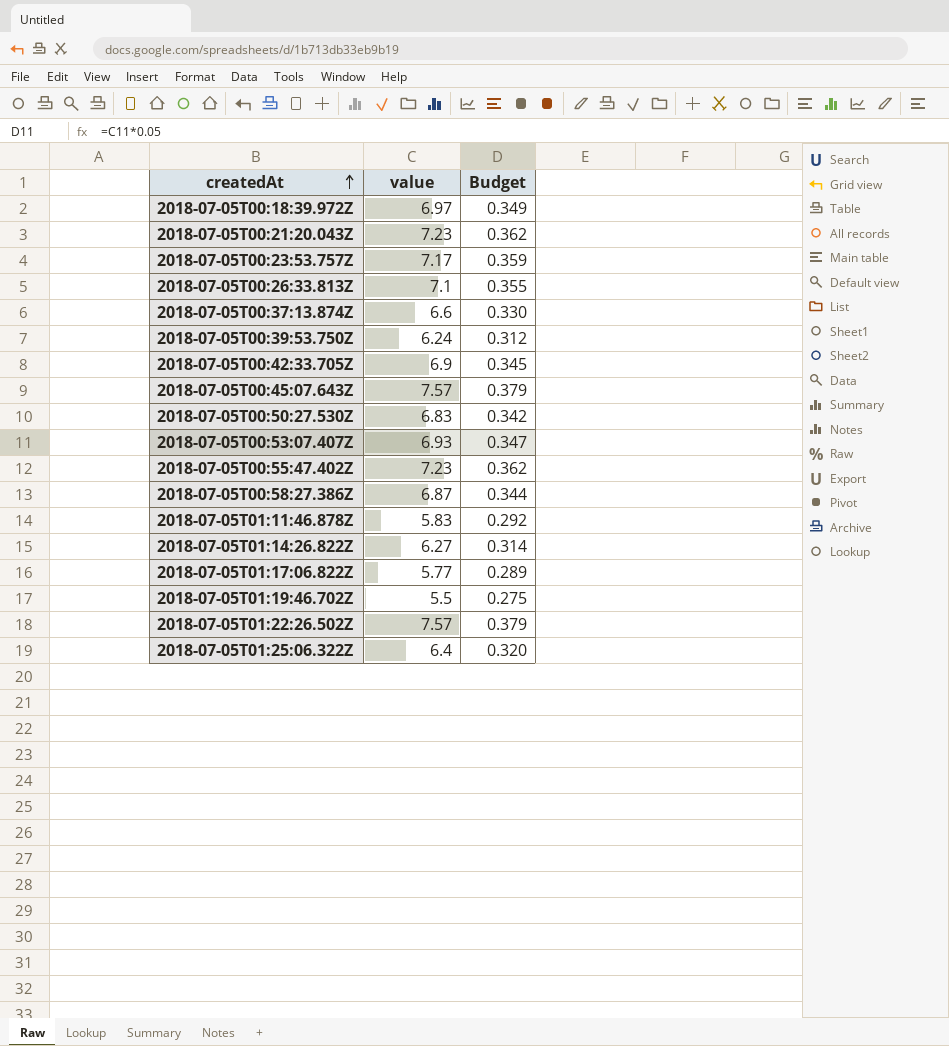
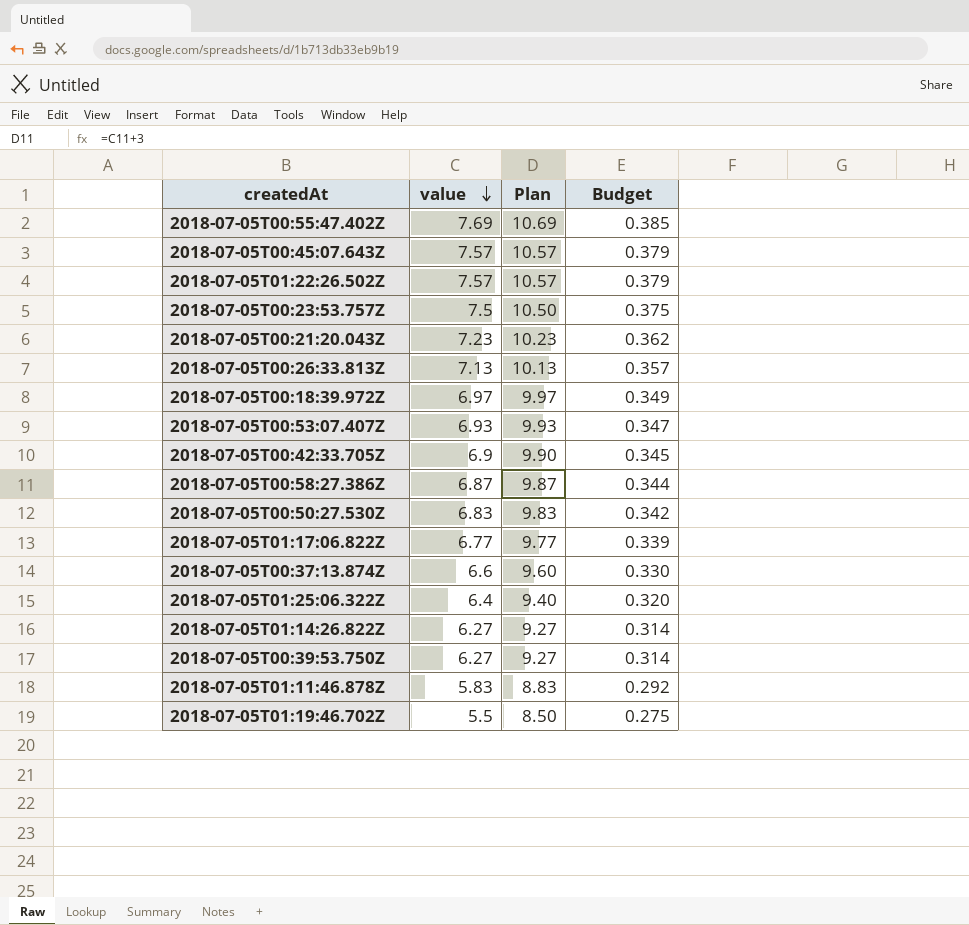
row order: createdAt ascending -> value descending
column Plan | formula: none -> [value] + 3
2018-07-05T00:55:47.402Z | value: 7.23 -> 7.69
2018-07-05T00:55:47.402Z | Budget: 0.362 -> 0.385
2018-07-05T00:23:53.757Z | value: 7.17 -> 7.5
2018-07-05T00:23:53.757Z | Budget: 0.359 -> 0.375
2018-07-05T00:26:33.813Z | value: 7.1 -> 7.13
2018-07-05T00:26:33.813Z | Budget: 0.355 -> 0.357
2018-07-05T01:17:06.822Z | value: 5.77 -> 6.77
2018-07-05T01:17:06.822Z | Budget: 0.289 -> 0.339
2018-07-05T00:39:53.750Z | value: 6.24 -> 6.27
2018-07-05T00:39:53.750Z | Budget: 0.312 -> 0.314

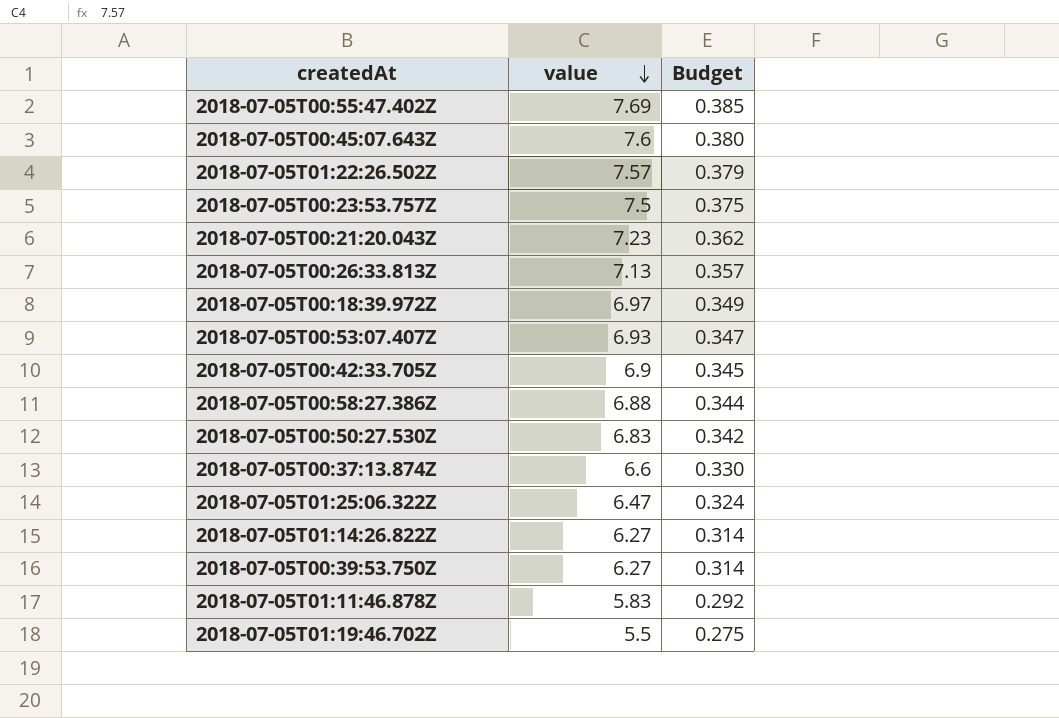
column Plan | formula: [value] + 3 -> none
row 2018-07-05T01:17:06.822Z: 6.77 | 9.77 | 0.339 -> none
2018-07-05T00:45:07.643Z | value: 7.57 -> 7.6
2018-07-05T00:45:07.643Z | Budget: 0.379 -> 0.380
2018-07-05T00:58:27.386Z | value: 6.87 -> 6.88
2018-07-05T01:25:06.322Z | value: 6.4 -> 6.47
2018-07-05T01:25:06.322Z | Budget: 0.320 -> 0.324

